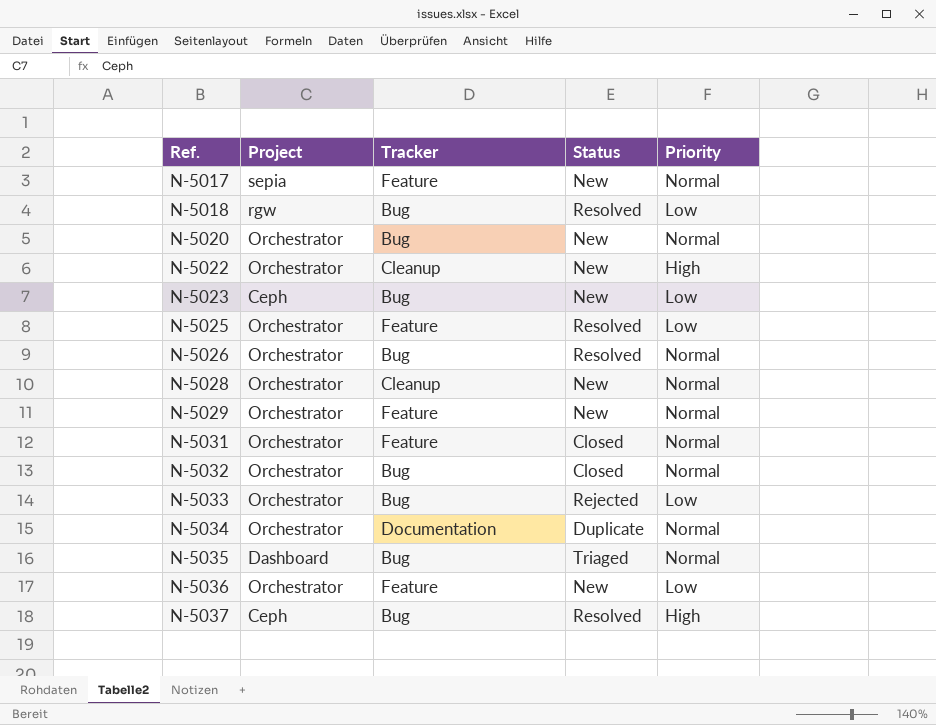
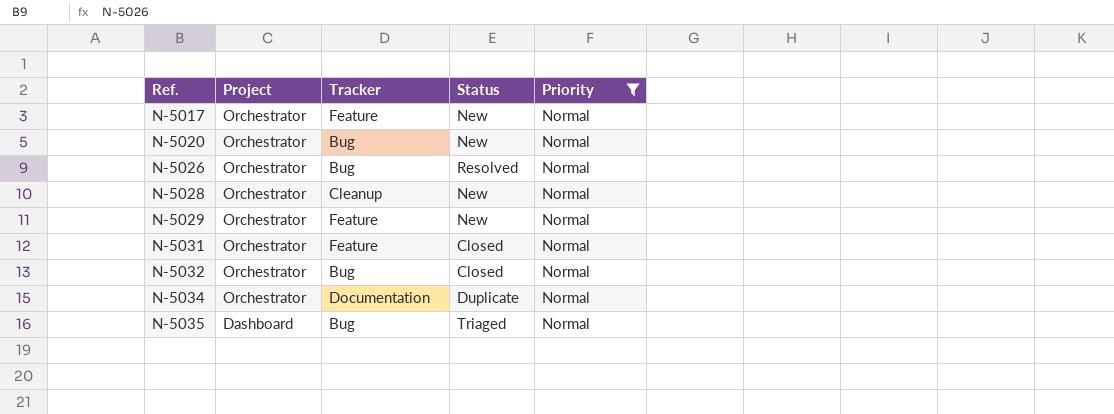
filter: none -> Priority = Normal
N-5017 | Project: sepia -> Orchestrator

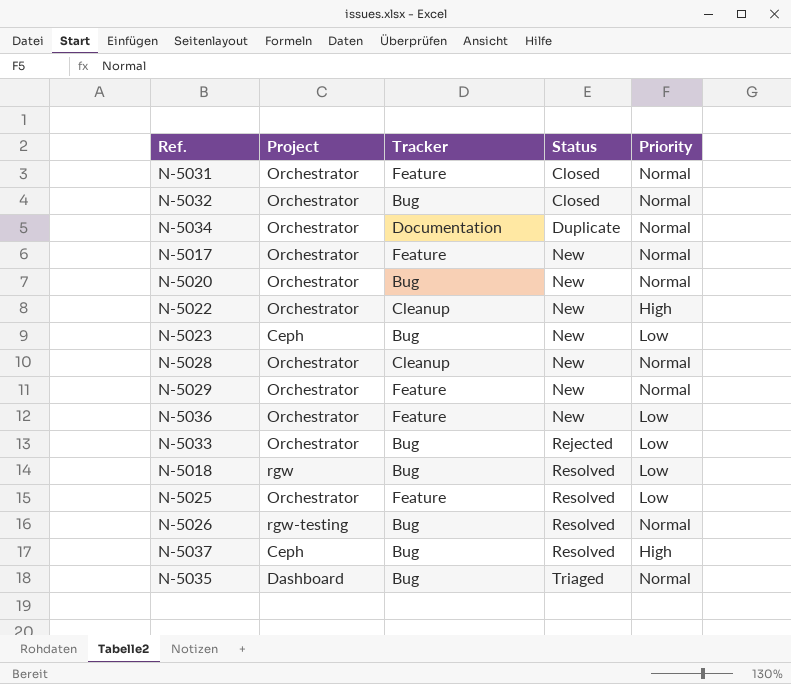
filter: Priority = Normal -> none
row order: Ref. ascending -> Status ascending
N-5026 | Project: Orchestrator -> rgw-testing

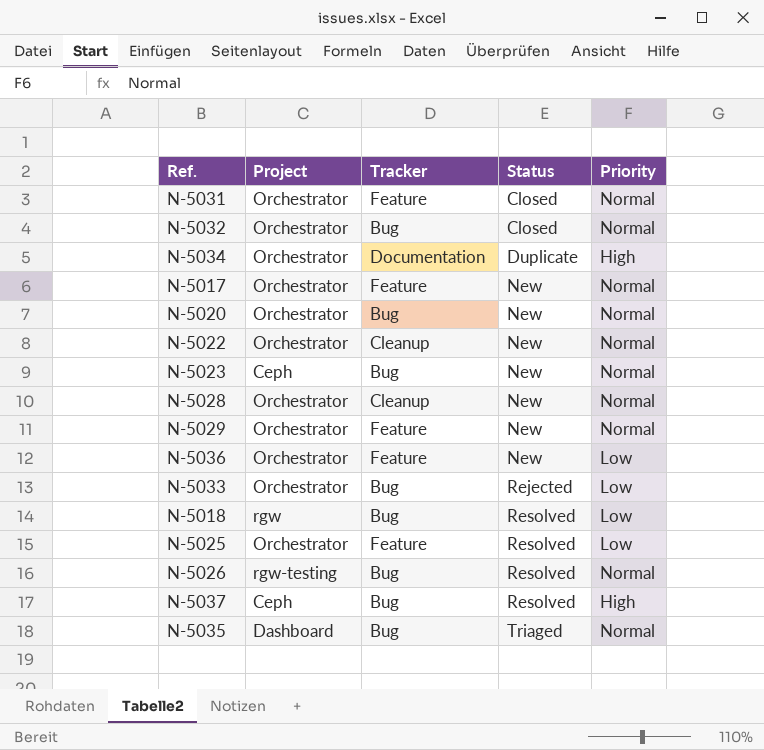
N-5034 | Priority: Normal -> High
N-5022 | Priority: High -> Normal
N-5023 | Priority: Low -> Normal

